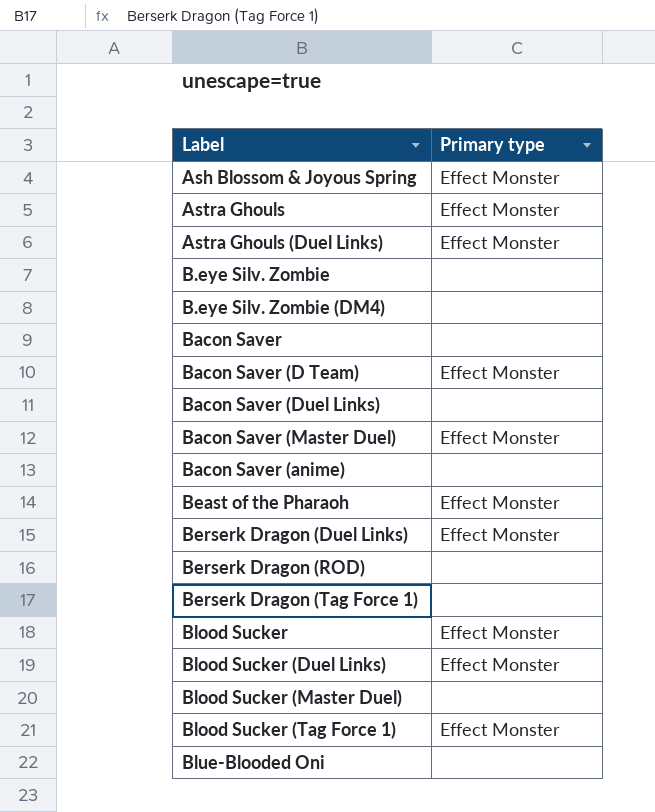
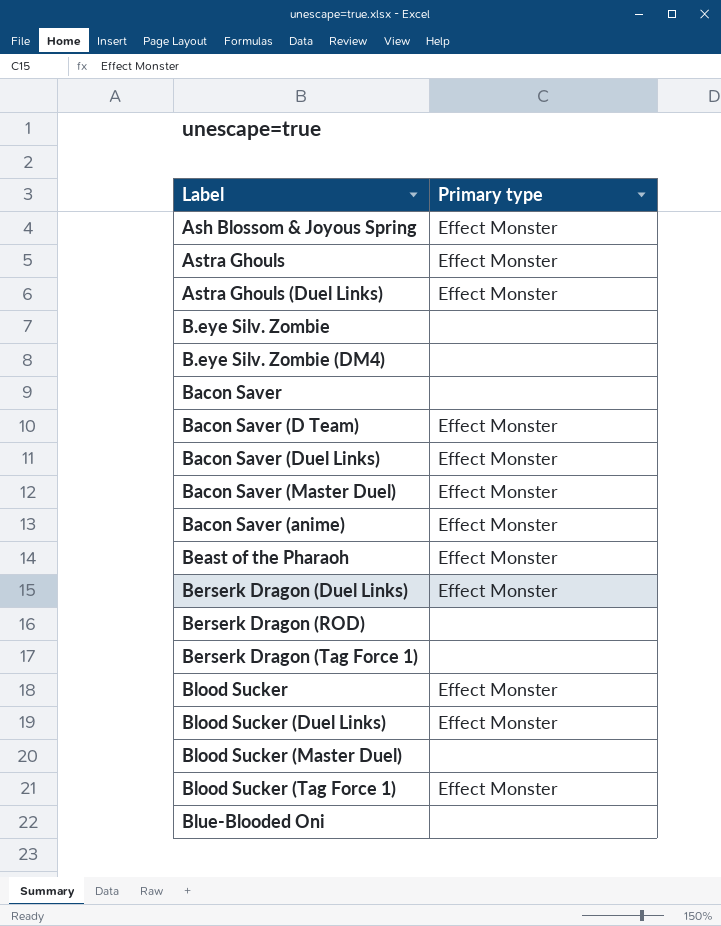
Bacon Saver (Duel Links) | Primary type: none -> Effect Monster
Bacon Saver (anime) | Primary type: none -> Effect Monster

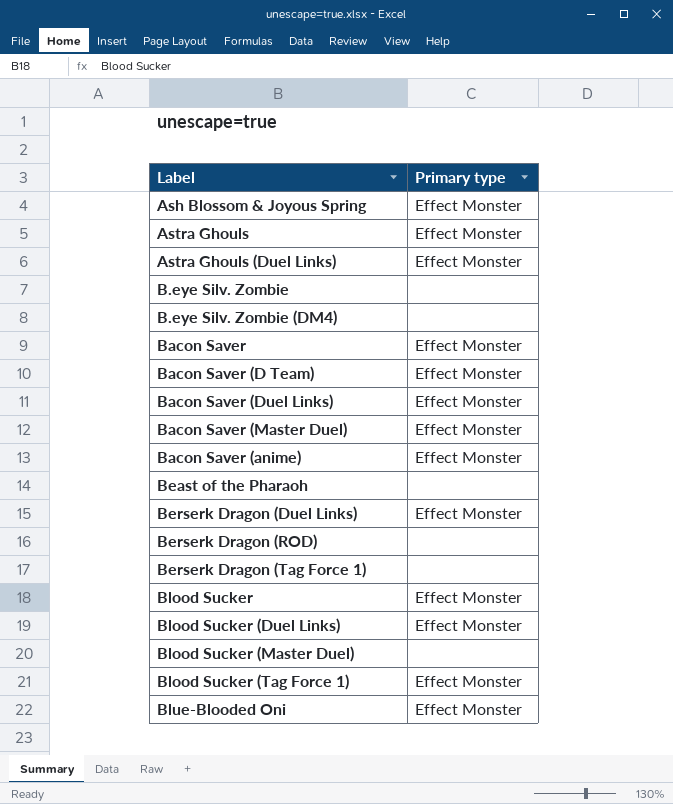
Bacon Saver | Primary type: none -> Effect Monster
Beast of the Pharaoh | Primary type: Effect Monster -> none
Blue-Blooded Oni | Primary type: none -> Effect Monster

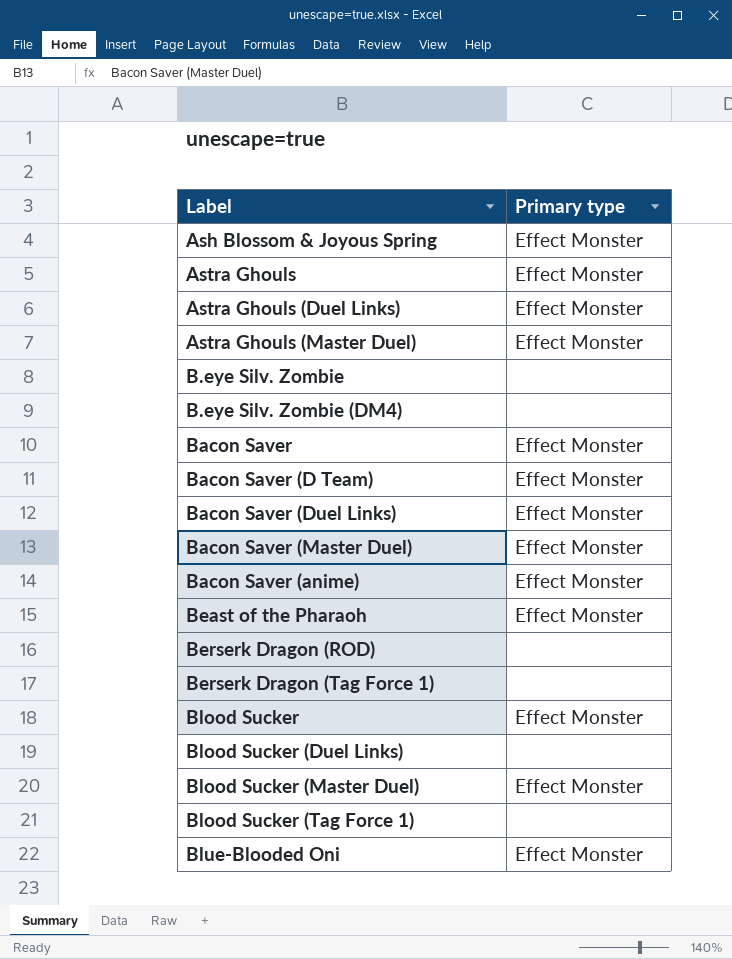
row Berserk Dragon (Duel Links): Effect Monster -> none
row Astra Ghouls (Master Duel): none -> Effect Monster
Beast of the Pharaoh | Primary type: none -> Effect Monster
Blood Sucker (Duel Links) | Primary type: Effect Monster -> none
Blood Sucker (Master Duel) | Primary type: none -> Effect Monster
Blood Sucker (Tag Force 1) | Primary type: Effect Monster -> none

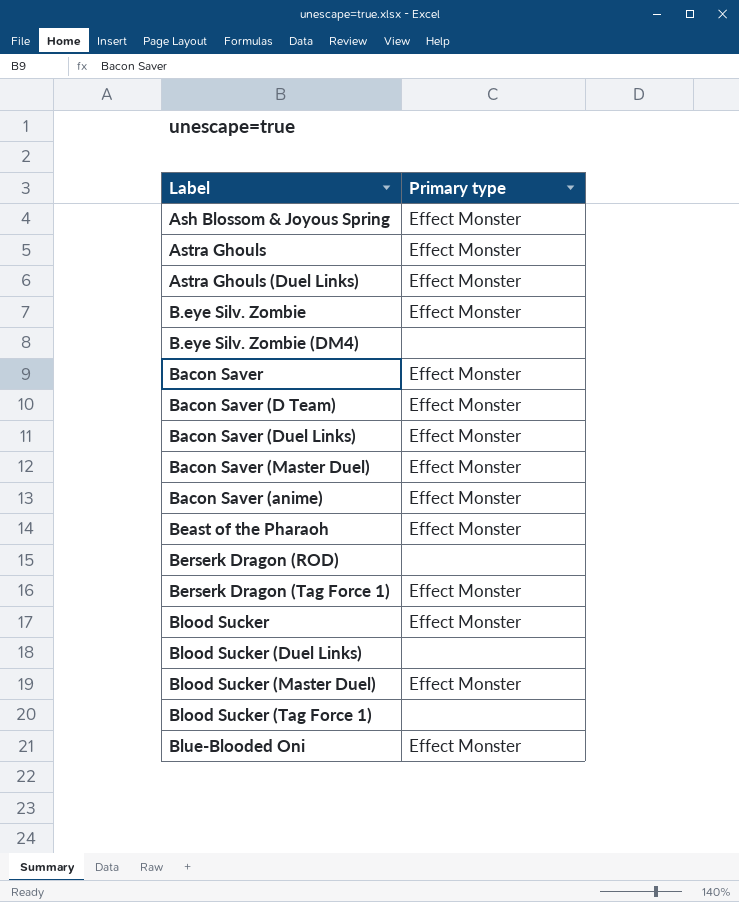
row Astra Ghouls (Master Duel): Effect Monster -> none
B.eye Silv. Zombie | Primary type: none -> Effect Monster
Berserk Dragon (Tag Force 1) | Primary type: none -> Effect Monster

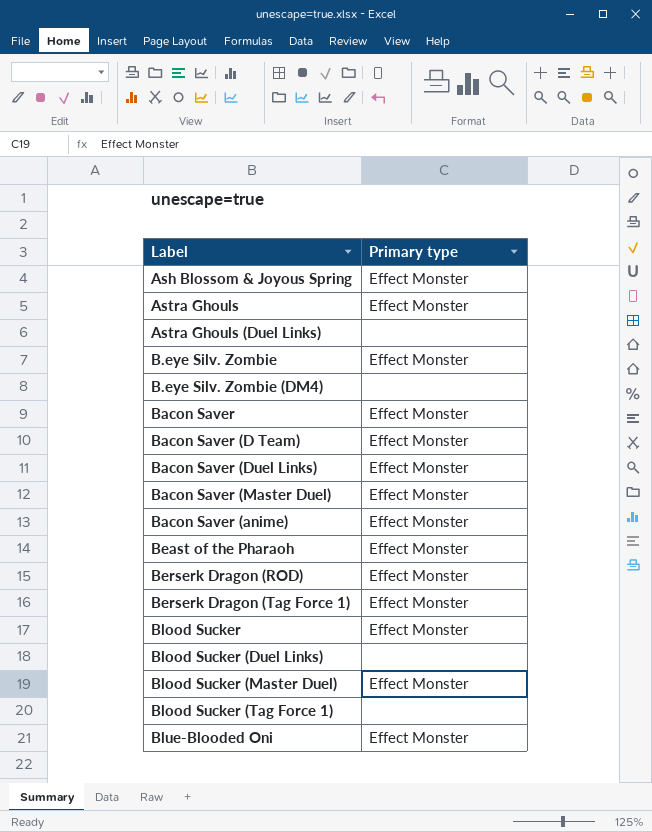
Astra Ghouls (Duel Links) | Primary type: Effect Monster -> none
Berserk Dragon (ROD) | Primary type: none -> Effect Monster

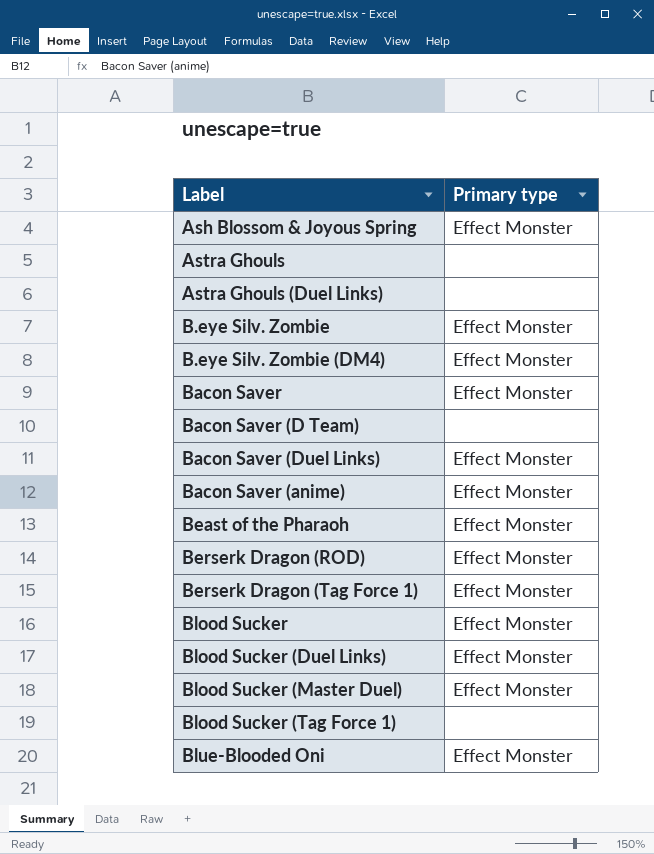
row Bacon Saver (Master Duel): Effect Monster -> none
Astra Ghouls | Primary type: Effect Monster -> none
B.eye Silv. Zombie (DM4) | Primary type: none -> Effect Monster
Bacon Saver (D Team) | Primary type: Effect Monster -> none
Blood Sucker (Duel Links) | Primary type: none -> Effect Monster

